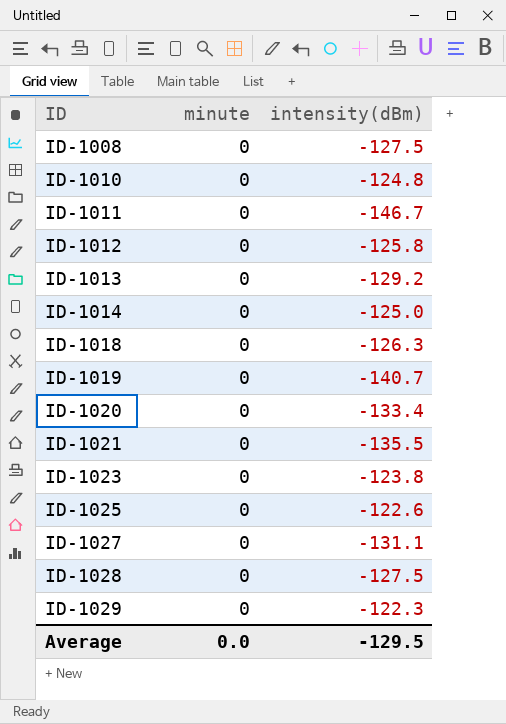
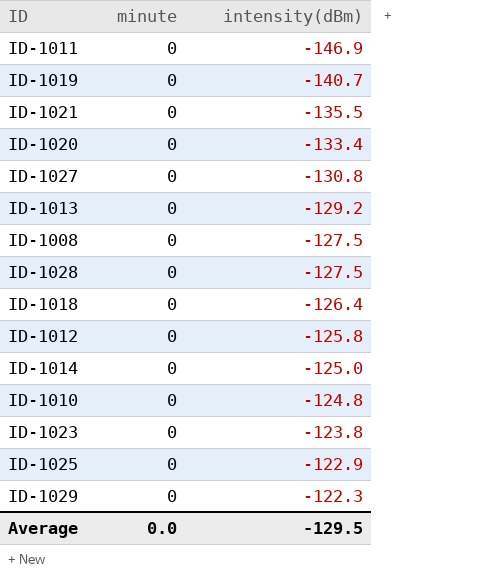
row order: ID ascending -> intensity(dBm) ascending
ID-1011 | intensity(dBm): -146.7 -> -146.9
ID-1027 | intensity(dBm): -131.1 -> -130.8
ID-1018 | intensity(dBm): -126.3 -> -126.4
ID-1025 | intensity(dBm): -122.6 -> -122.9

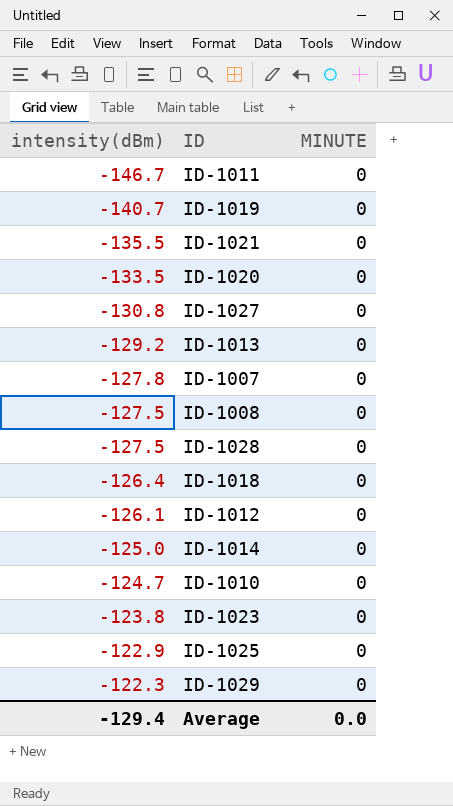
column intensity(dBm) | position: 3 -> 1
column name: minute -> MINUTE
ID-1011 | intensity(dBm): -146.9 -> -146.7
ID-1020 | intensity(dBm): -133.4 -> -133.5
row ID-1007: none -> -127.8 | 0
ID-1012 | intensity(dBm): -125.8 -> -126.1
ID-1010 | intensity(dBm): -124.8 -> -124.7
Average | intensity(dBm): -129.5 -> -129.4

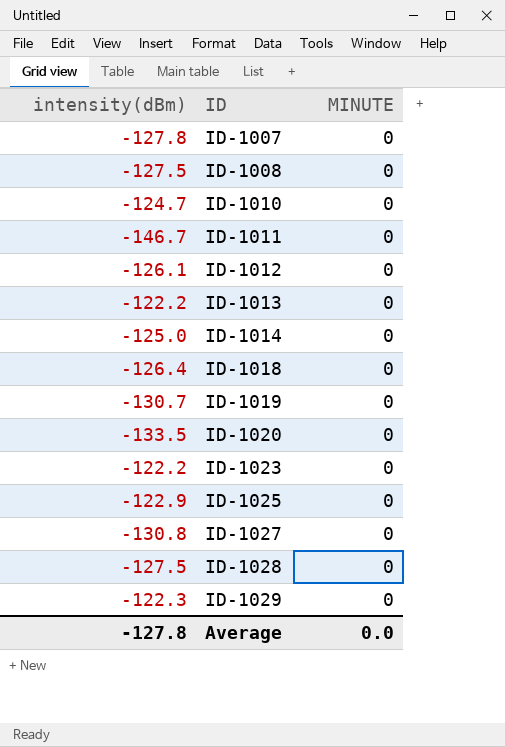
row order: intensity(dBm) ascending -> ID ascending
row ID-1021: -135.5 | 0 -> none
ID-1013 | intensity(dBm): -129.2 -> -122.2
ID-1019 | intensity(dBm): -140.7 -> -130.7
ID-1023 | intensity(dBm): -123.8 -> -122.2
Average | intensity(dBm): -129.4 -> -127.8

